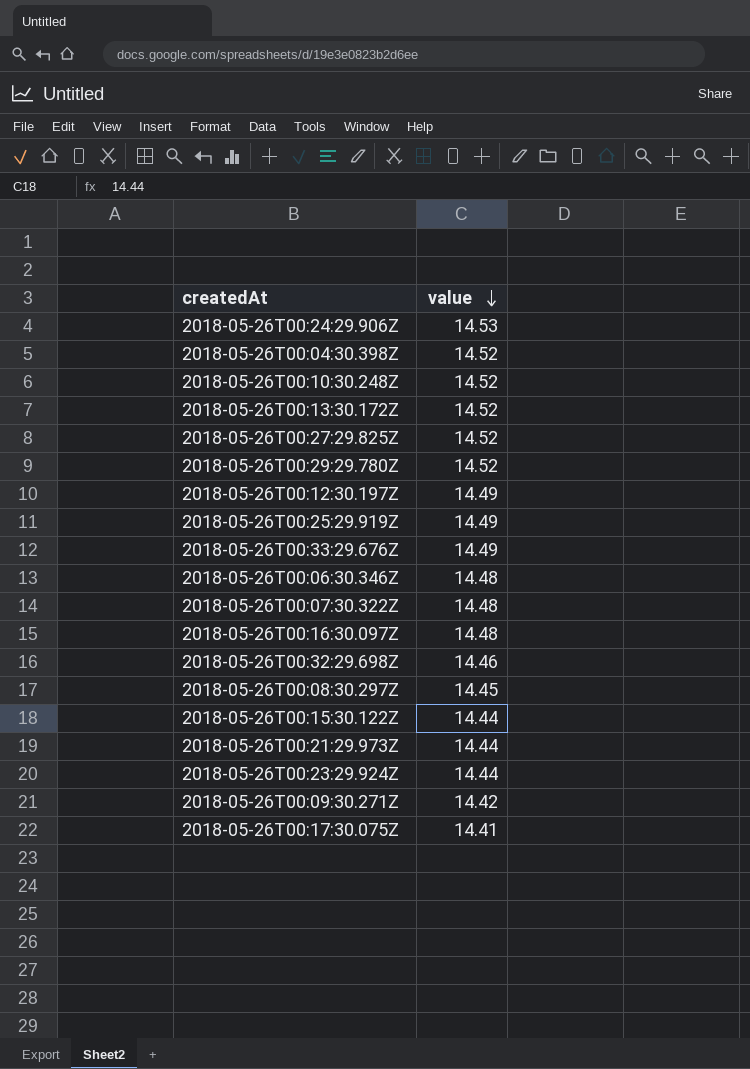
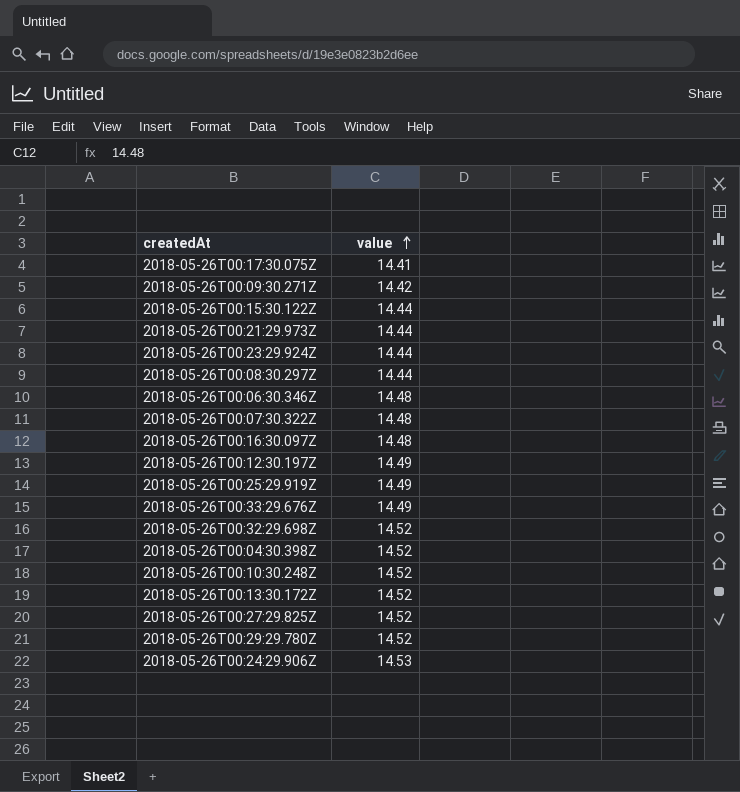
row order: value descending -> value ascending
2018-05-26T00:08:30.297Z | value: 14.45 -> 14.44
2018-05-26T00:32:29.698Z | value: 14.46 -> 14.52

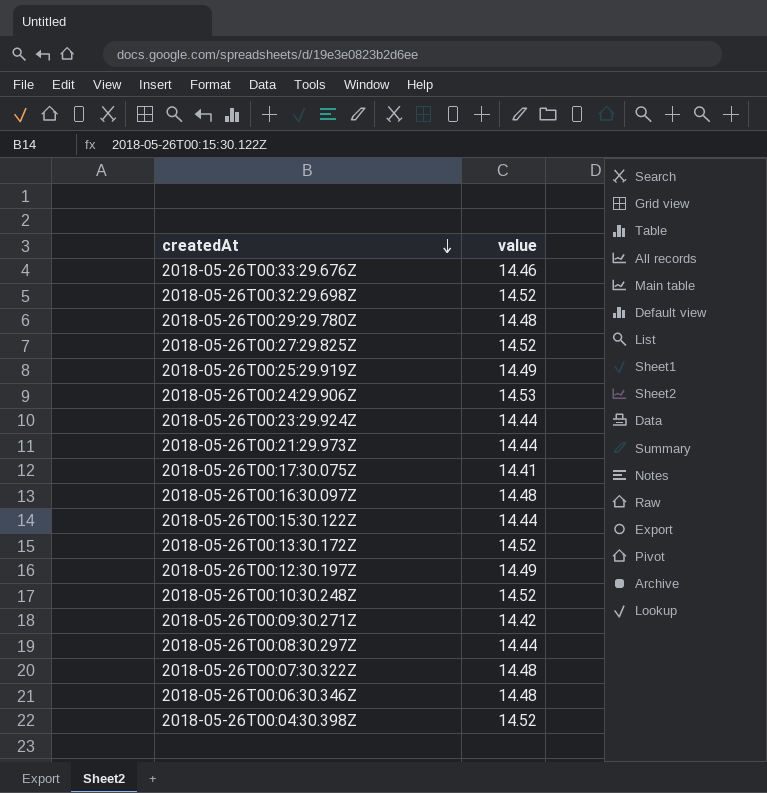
row order: value ascending -> createdAt descending
2018-05-26T00:33:29.676Z | value: 14.49 -> 14.46
2018-05-26T00:29:29.780Z | value: 14.52 -> 14.48

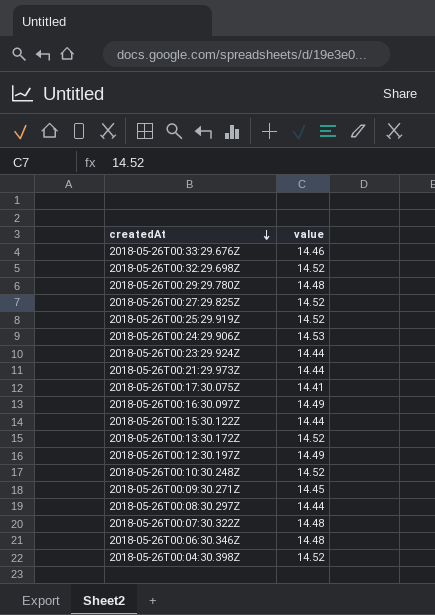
2018-05-26T00:25:29.919Z | value: 14.49 -> 14.52
2018-05-26T00:16:30.097Z | value: 14.48 -> 14.49
2018-05-26T00:09:30.271Z | value: 14.42 -> 14.45

